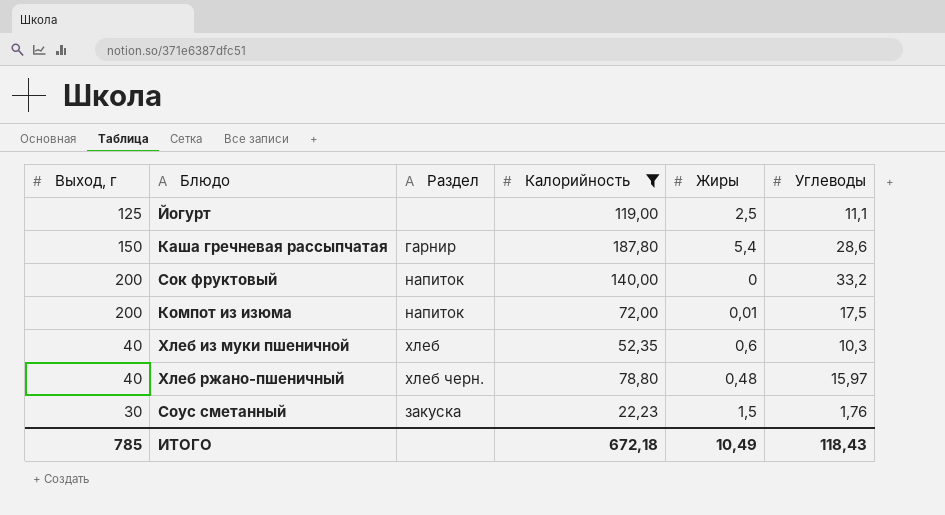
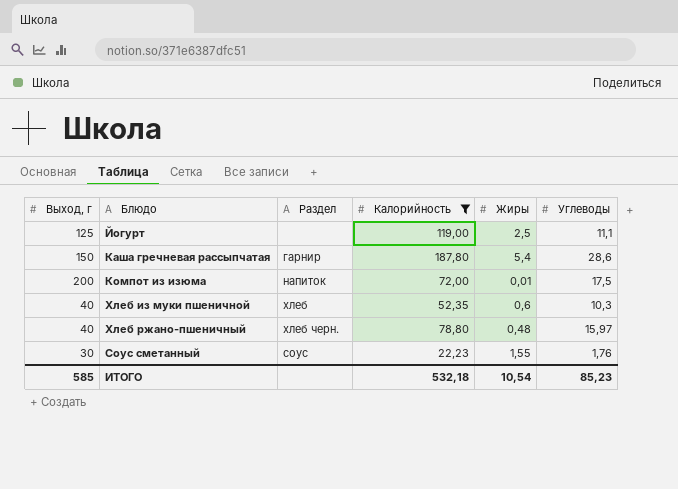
row Сок фруктовый: 200 | напиток | 140,00 | 0 | 33,2 -> none
Соус сметанный | Раздел: закуска -> соус
Соус сметанный | Жиры: 1,5 -> 1,55
ИТОГО | Выход, г: 785 -> 585
ИТОГО | Калорийность: 672,18 -> 532,18
ИТОГО | Жиры: 10,49 -> 10,54
ИТОГО | Углеводы: 118,43 -> 85,23

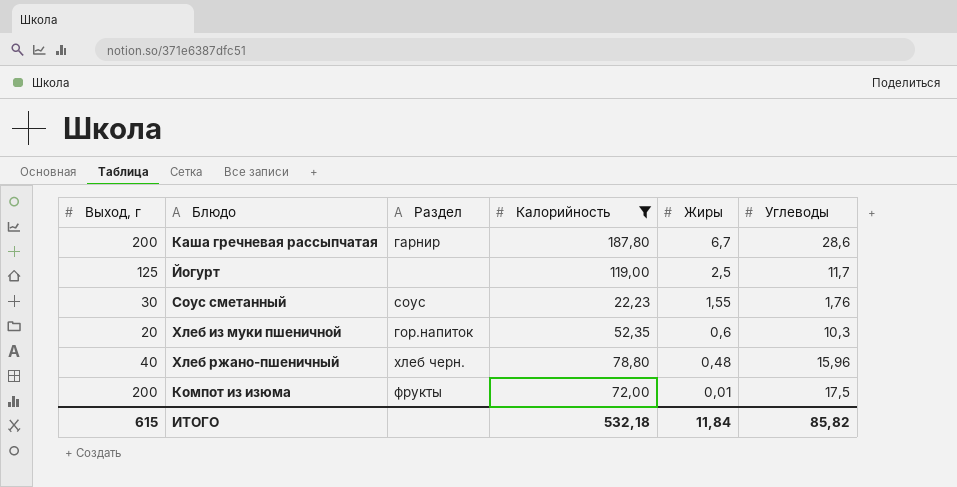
row order: none -> Жиры descending
Каша гречневая рассыпчатая | Выход, г: 150 -> 200
Каша гречневая рассыпчатая | Жиры: 5,4 -> 6,7
Йогурт | Углеводы: 11,1 -> 11,7
Хлеб из муки пшеничной | Выход, г: 40 -> 20
Хлеб из муки пшеничной | Раздел: хлеб -> гор.напиток
Хлеб ржано-пшеничный | Углеводы: 15,97 -> 15,96
Компот из изюма | Раздел: напиток -> фрукты
ИТОГО | Выход, г: 585 -> 615
ИТОГО | Жиры: 10,54 -> 11,84
ИТОГО | Углеводы: 85,23 -> 85,82

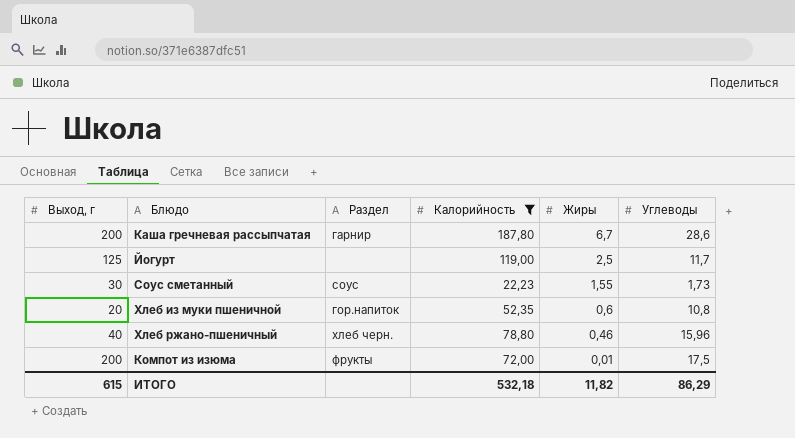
Соус сметанный | Углеводы: 1,76 -> 1,73
Хлеб из муки пшеничной | Углеводы: 10,3 -> 10,8
Хлеб ржано-пшеничный | Жиры: 0,48 -> 0,46
ИТОГО | Жиры: 11,84 -> 11,82
ИТОГО | Углеводы: 85,82 -> 86,29

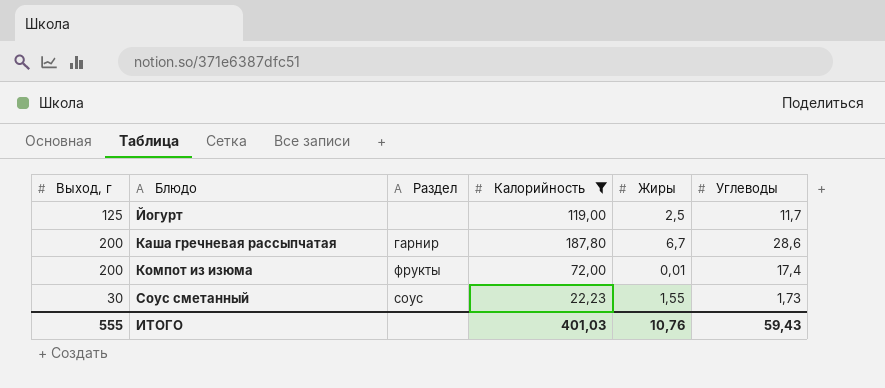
row order: Жиры descending -> Блюдо ascending
row Хлеб из муки пшеничной: 20 | гор.напиток | 52,35 | 0,6 | 10,8 -> none
row Хлеб ржано-пшеничный: 40 | хлеб черн. | 78,80 | 0,46 | 15,96 -> none
Компот из изюма | Углеводы: 17,5 -> 17,4
ИТОГО | Выход, г: 615 -> 555
ИТОГО | Калорийность: 532,18 -> 401,03
ИТОГО | Жиры: 11,82 -> 10,76
ИТОГО | Углеводы: 86,29 -> 59,43

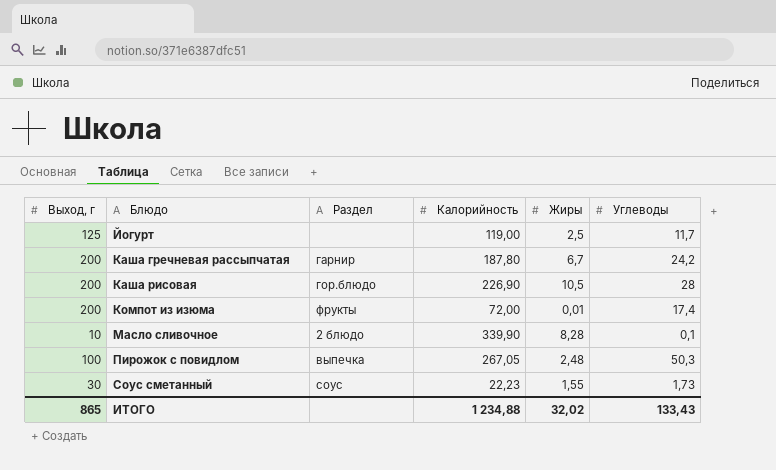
filter: Калорийность <= 187,80 -> none
Каша гречневая рассыпчатая | Углеводы: 28,6 -> 24,2
ИТОГО | Выход, г: 555 -> 865
ИТОГО | Калорийность: 401,03 -> 1 234,88
ИТОГО | Жиры: 10,76 -> 32,02
ИТОГО | Углеводы: 59,43 -> 133,43

